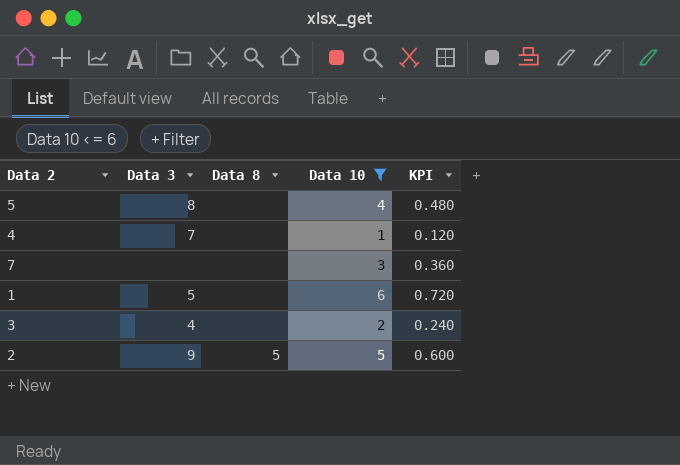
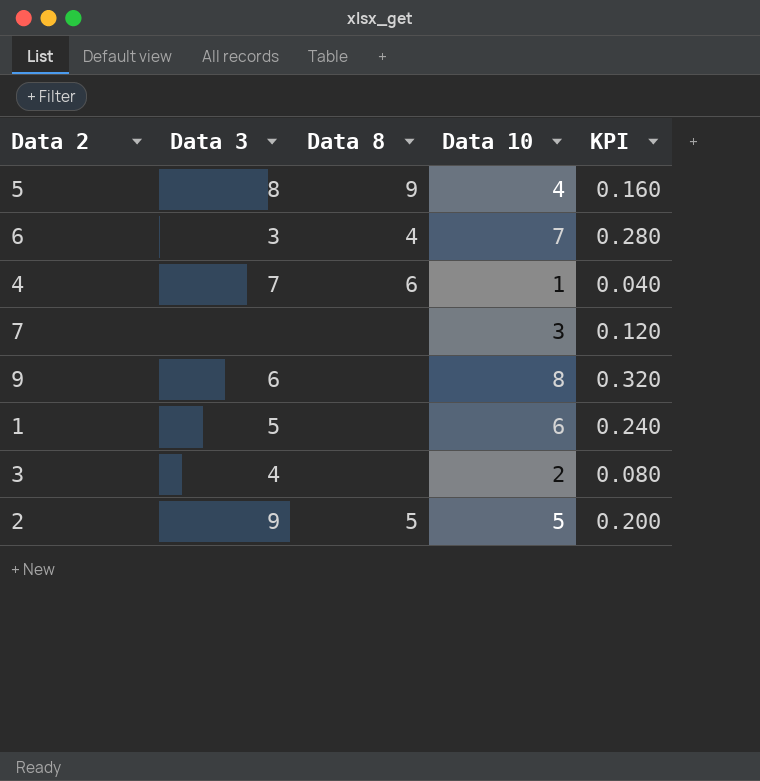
filter: Data 10 <= 6 -> none
column KPI | formula: [Data 10] * 0.12 -> [Data 10] * 0.04
5 | Data 8: none -> 9
4 | Data 8: none -> 6

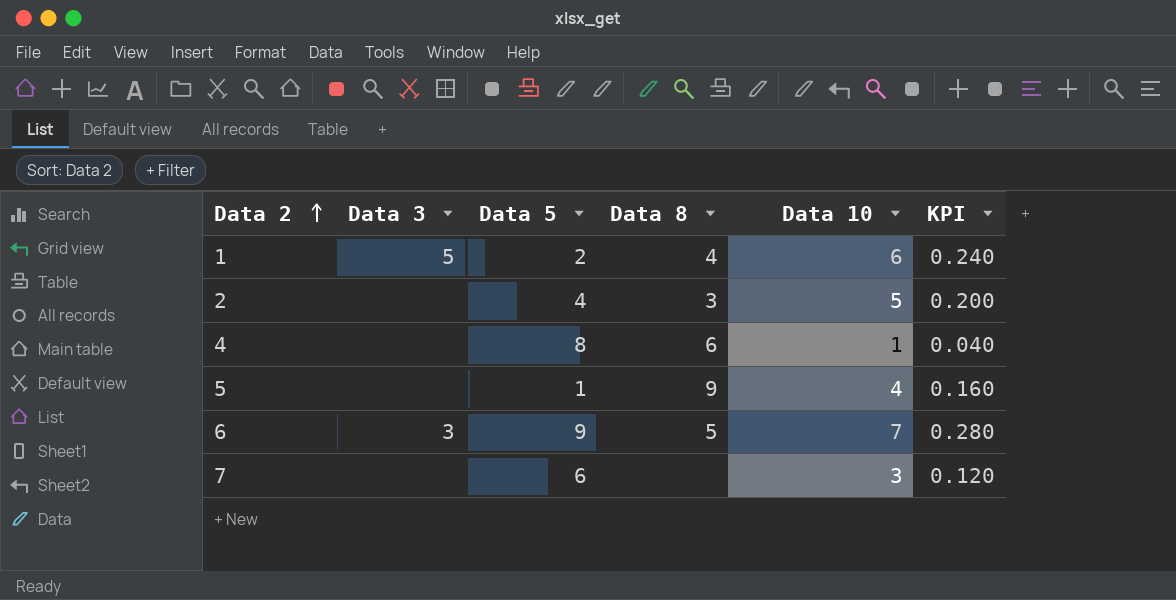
row order: none -> Data 2 ascending
column Data 5 | position: none -> 3
row 9: 6 | none | 8 | 0.320 -> none
row 3: 4 | none | 2 | 0.080 -> none
1 | Data 8: none -> 4
2 | Data 3: 9 -> none
2 | Data 8: 5 -> 3
4 | Data 3: 7 -> none
5 | Data 3: 8 -> none
6 | Data 8: 4 -> 5

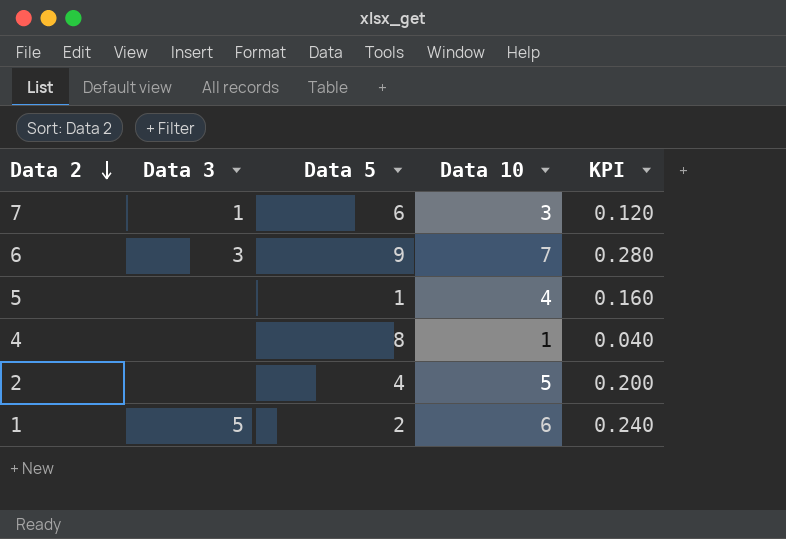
row order: Data 2 ascending -> Data 2 descending
column Data 8 | position: 4 -> none
7 | Data 3: none -> 1

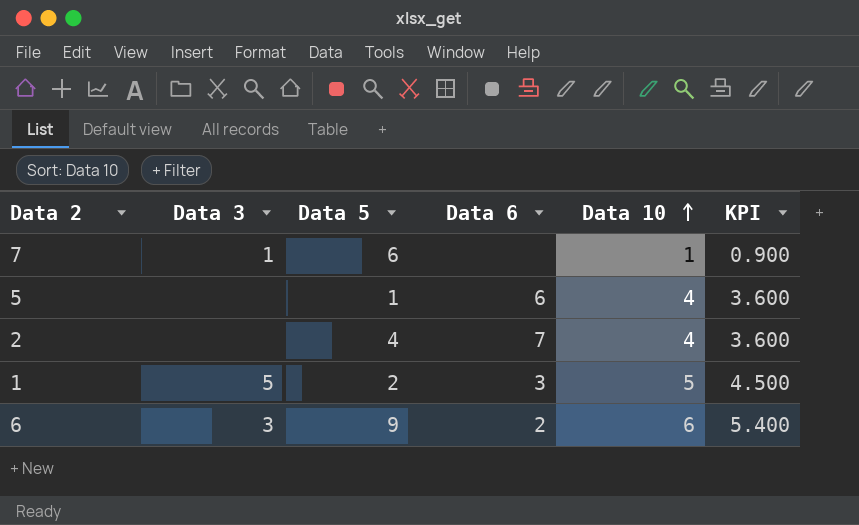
row order: Data 2 descending -> Data 10 ascending
column Data 6 | position: none -> 4
column KPI | formula: [Data 10] * 0.04 -> [Data 10] * 0.9
row 4: none | 8 | 1 | 0.040 -> none
7 | Data 10: 3 -> 1
2 | Data 10: 5 -> 4
1 | Data 10: 6 -> 5
6 | Data 10: 7 -> 6

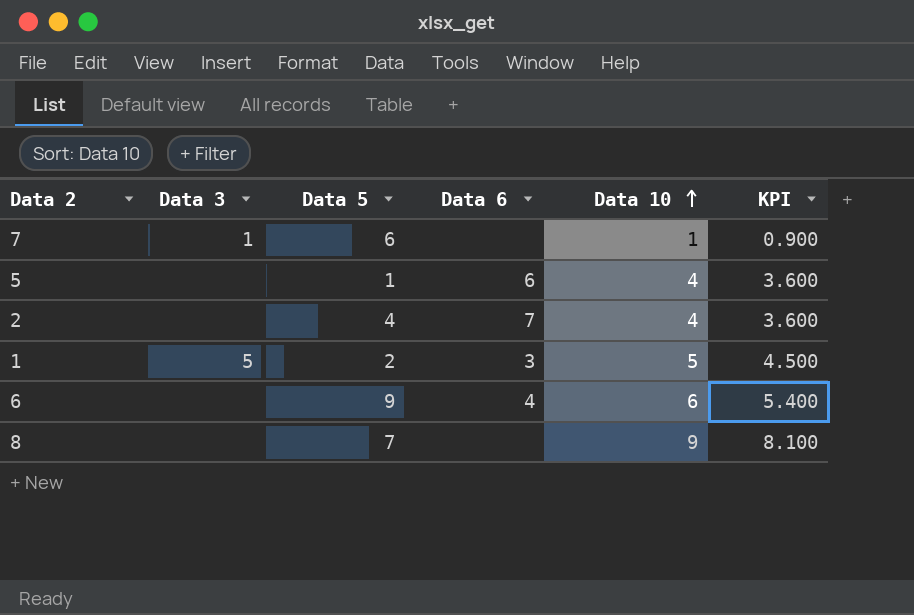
6 | Data 3: 3 -> none
6 | Data 6: 2 -> 4
row 8: none -> none | 7 | none | 9 | 8.100

